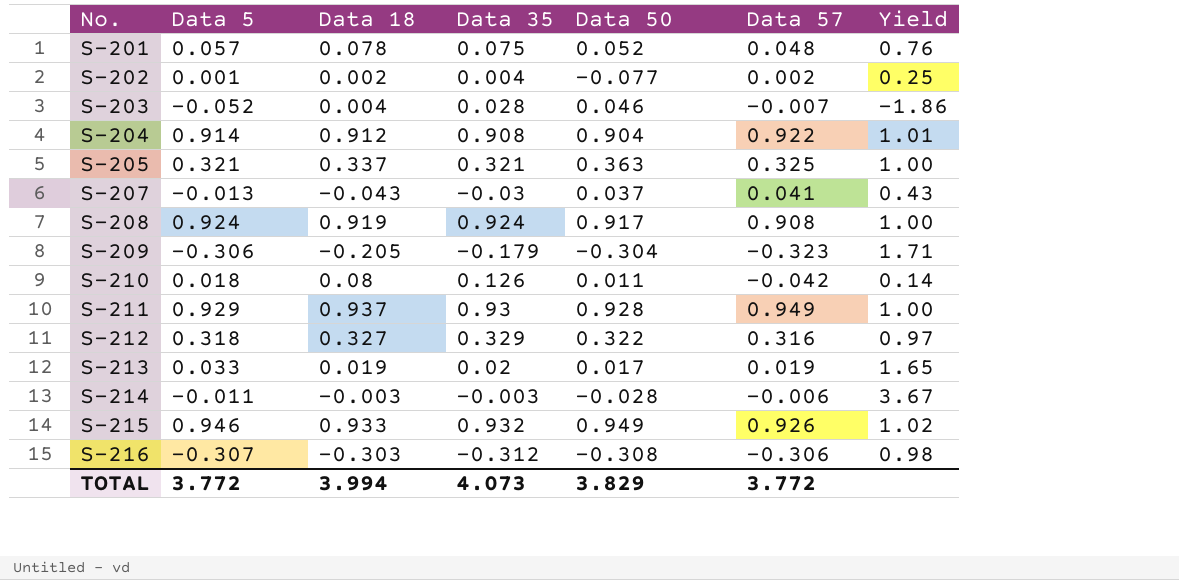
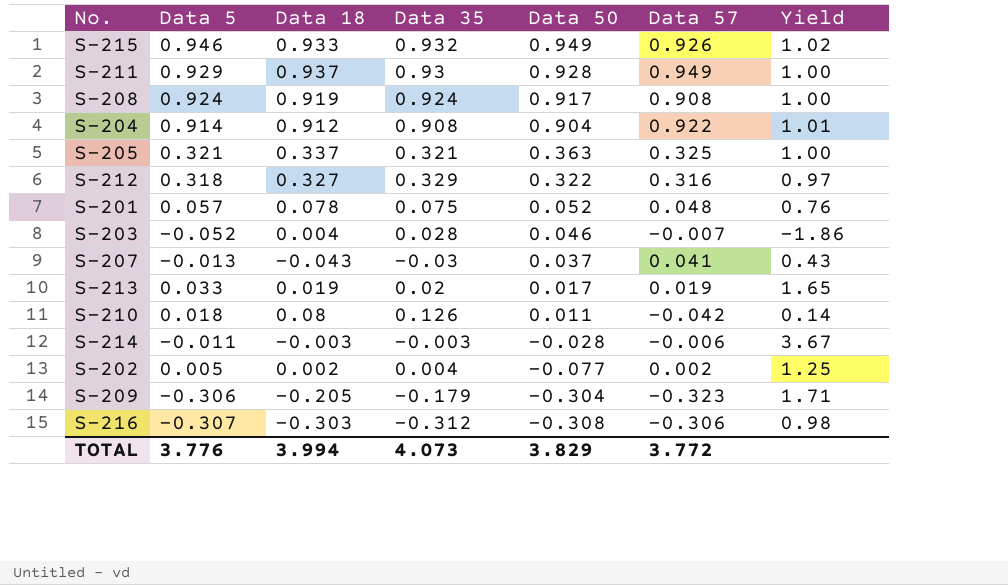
row order: No. ascending -> Data 50 descending
S-202 | Data 5: 0.001 -> 0.005
S-202 | Yield: 0.25 -> 1.25
TOTAL | Data 5: 3.772 -> 3.776

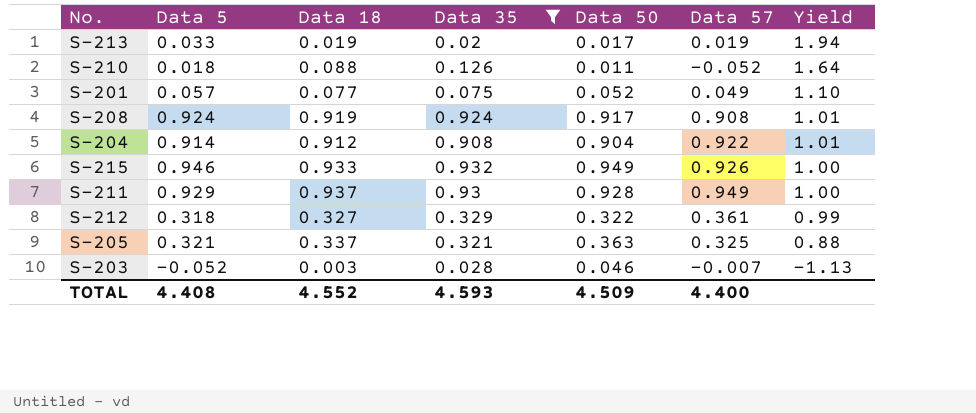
filter: none -> Data 35 >= 0.02
row order: Data 50 descending -> Yield descending
column Yield | formula: [Data 5] / [Data 35] -> [Data 5] / [Data 50]
S-210 | Data 18: 0.08 -> 0.088
S-210 | Data 57: -0.042 -> -0.052
S-201 | Data 18: 0.078 -> 0.077
S-201 | Data 57: 0.048 -> 0.049
S-212 | Data 57: 0.316 -> 0.361
S-203 | Data 18: 0.004 -> 0.003
TOTAL | Data 5: 3.776 -> 4.408
TOTAL | Data 18: 3.994 -> 4.552
TOTAL | Data 35: 4.073 -> 4.593
TOTAL | Data 50: 3.829 -> 4.509
TOTAL | Data 57: 3.772 -> 4.400

